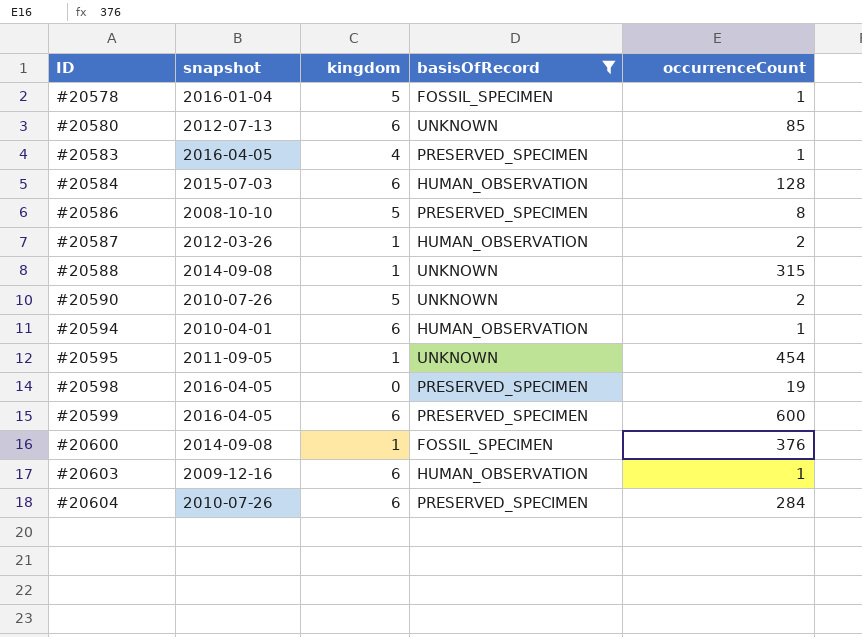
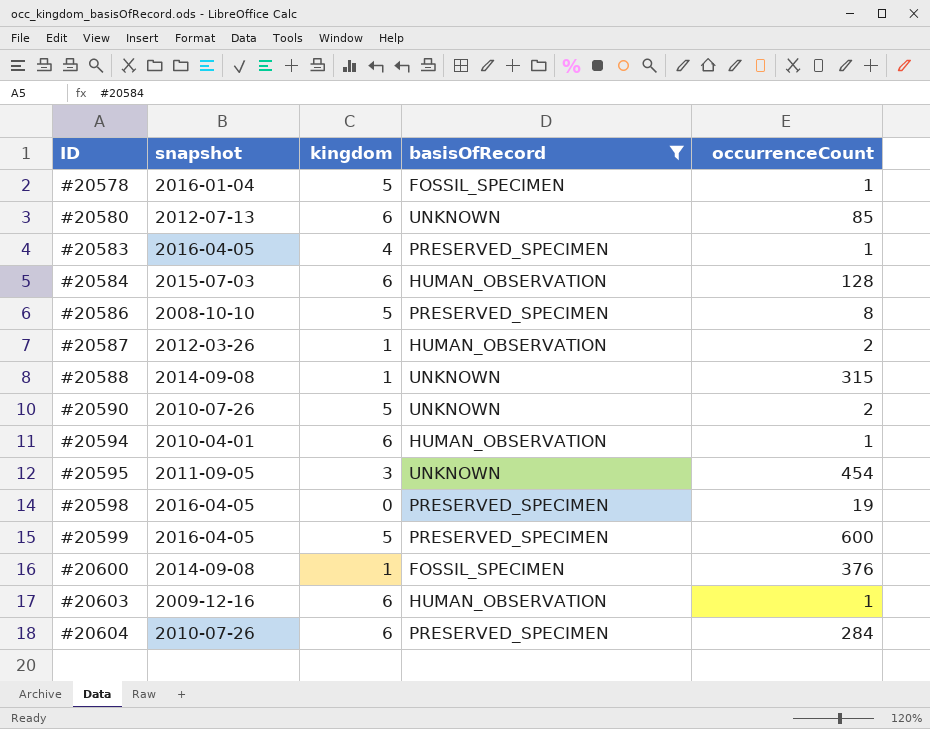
#20595 | kingdom: 1 -> 3
#20599 | kingdom: 6 -> 5

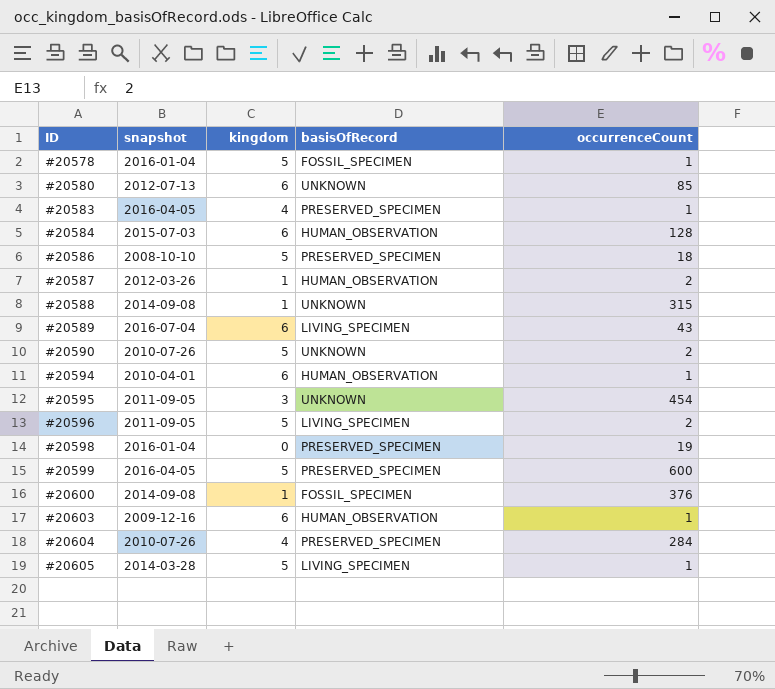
filter: basisOfRecord != LIVING_SPECIMEN -> none
#20586 | occurrenceCount: 8 -> 18
#20598 | snapshot: 2016-04-05 -> 2016-01-04
#20604 | kingdom: 6 -> 4

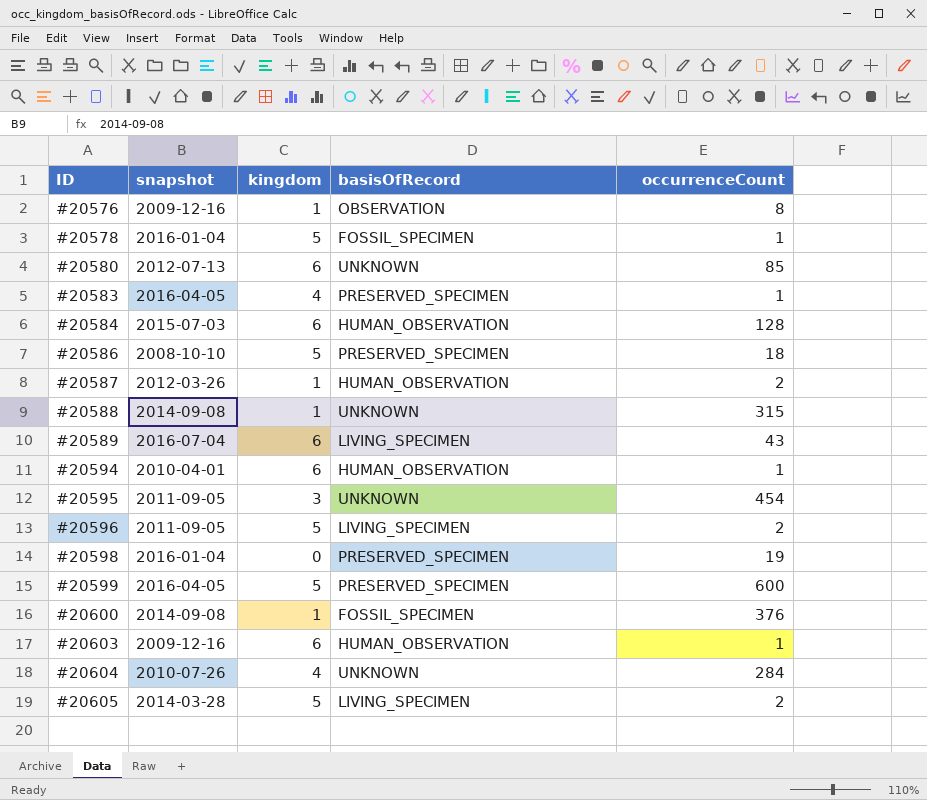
row #20590: 2010-07-26 | 5 | UNKNOWN | 2 -> none
row #20576: none -> 2009-12-16 | 1 | OBSERVATION | 8
#20604 | basisOfRecord: PRESERVED_SPECIMEN -> UNKNOWN
#20605 | occurrenceCount: 1 -> 2

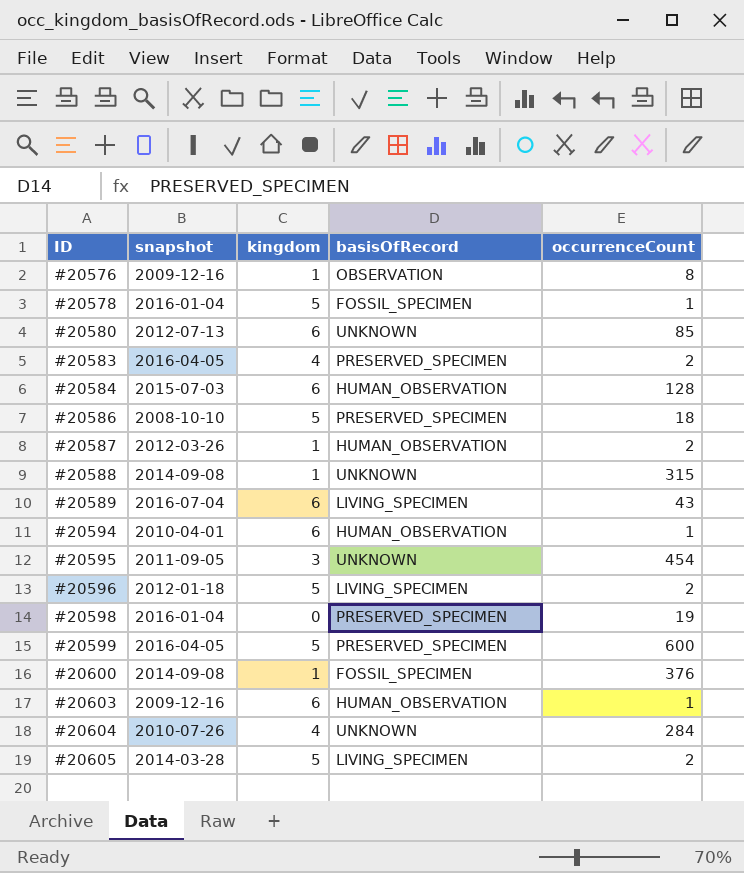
#20583 | occurrenceCount: 1 -> 2
#20596 | snapshot: 2011-09-05 -> 2012-01-18

